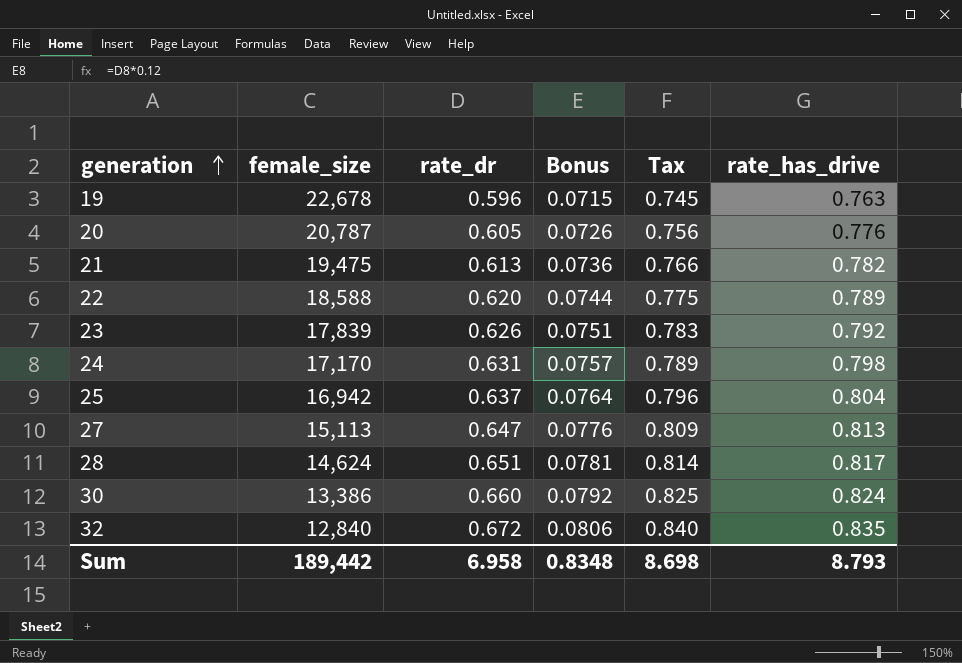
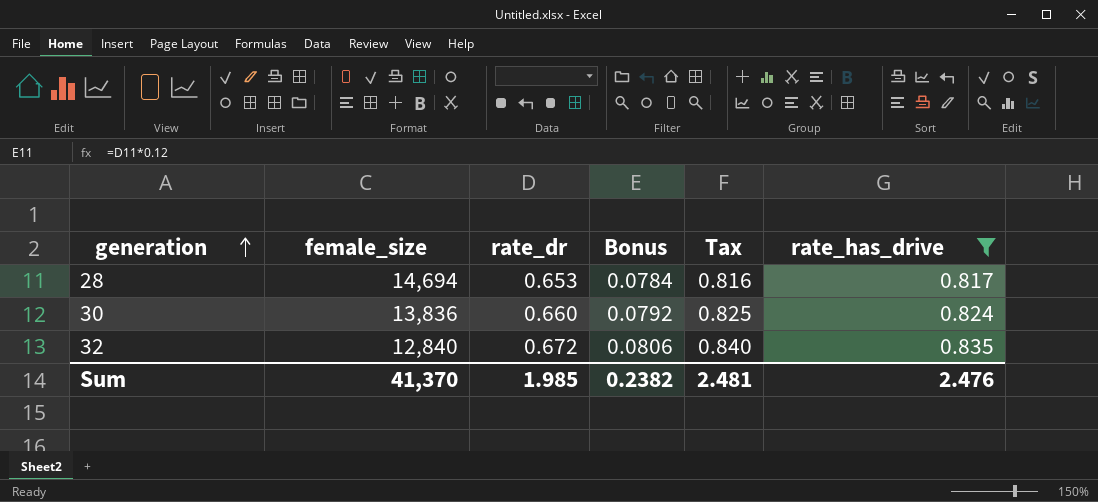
filter: none -> rate_has_drive >= 0.817
28 | female_size: 14,624 -> 14,694
28 | rate_dr: 0.651 -> 0.653
28 | Bonus: 0.0781 -> 0.0784
28 | Tax: 0.814 -> 0.816
30 | female_size: 13,386 -> 13,836
Sum | female_size: 189,442 -> 41,370
Sum | rate_dr: 6.958 -> 1.985
Sum | Bonus: 0.8348 -> 0.2382
Sum | Tax: 8.698 -> 2.481
Sum | rate_has_drive: 8.793 -> 2.476

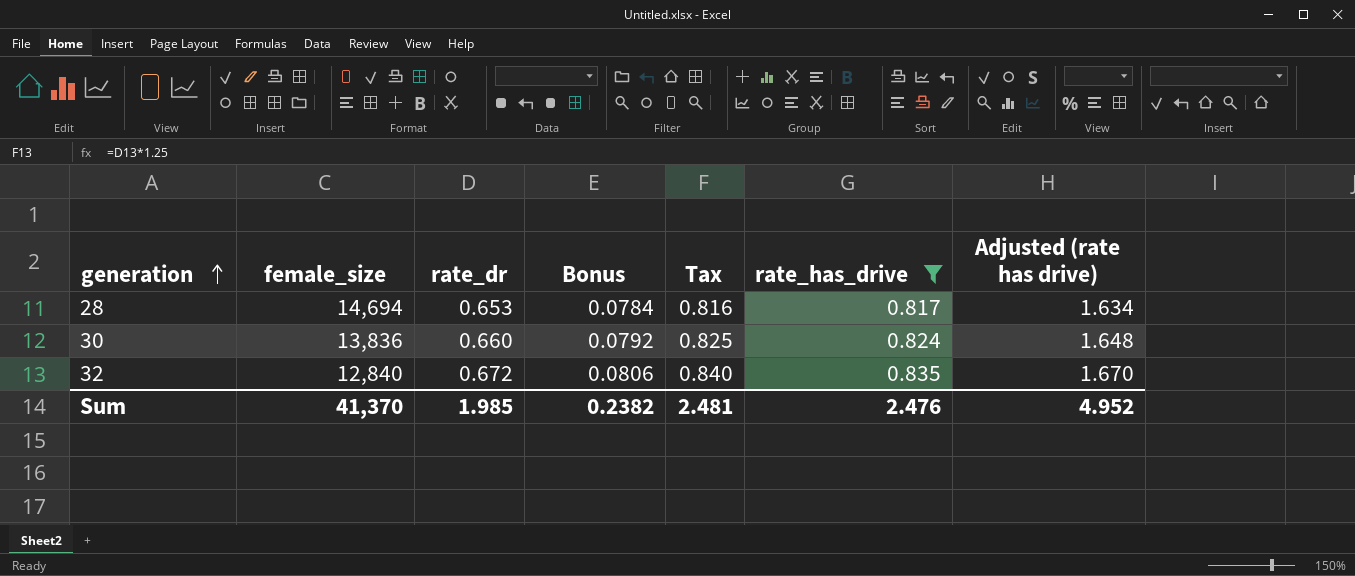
column Adjusted (rate has drive) | formula: none -> [rate_has_drive] * 2

